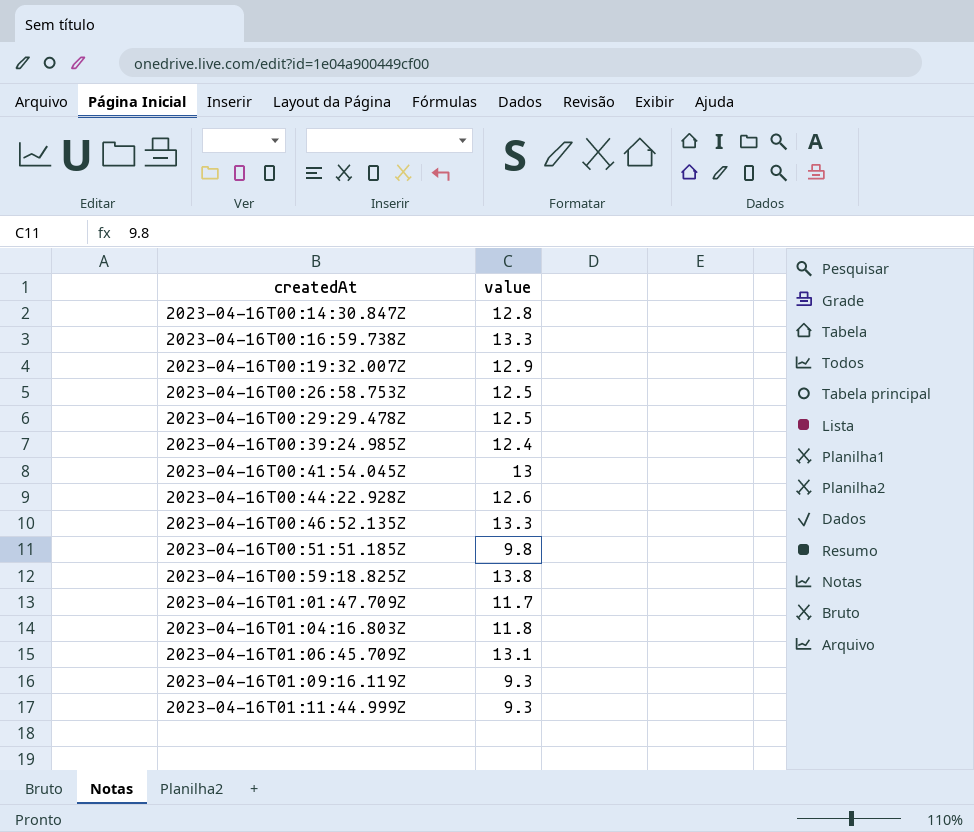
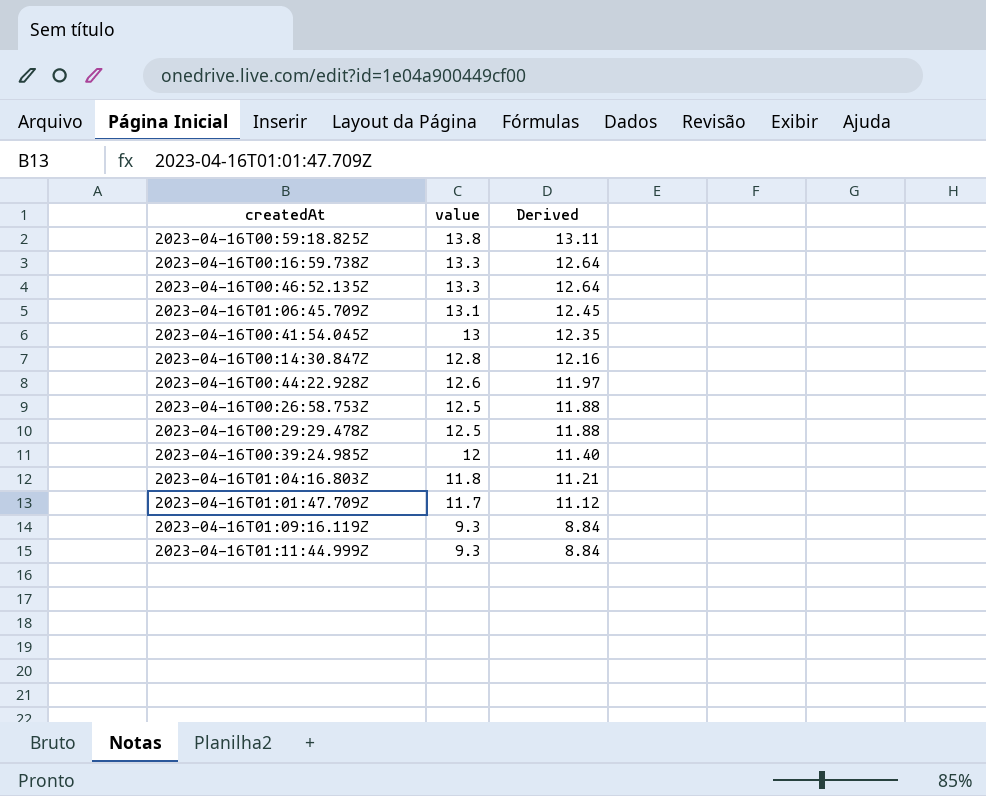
row order: createdAt ascending -> value descending
column Derived | formula: none -> [value] * 0.95
row 2023-04-16T00:19:32.007Z: 12.9 -> none
row 2023-04-16T00:51:51.185Z: 9.8 -> none
2023-04-16T00:39:24.985Z | value: 12.4 -> 12

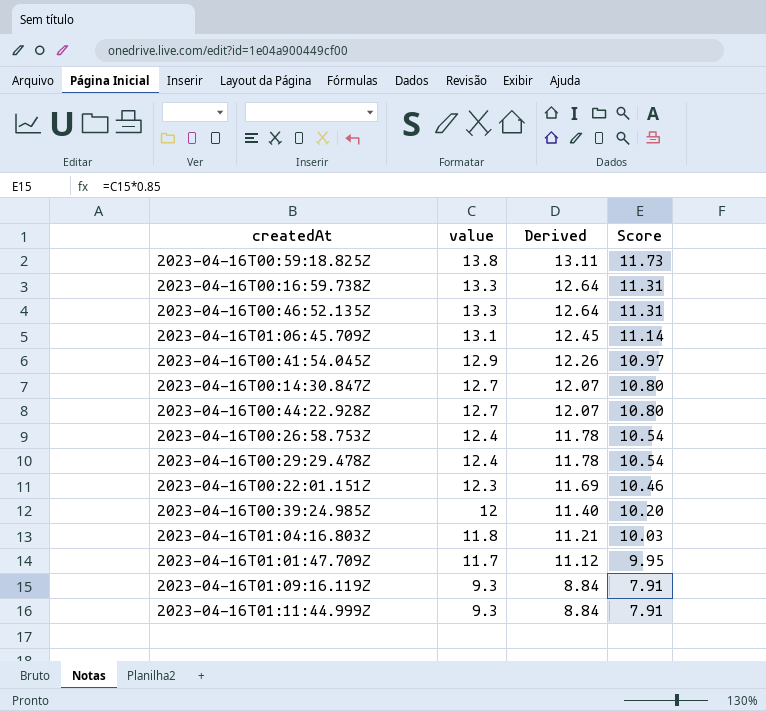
column Score | formula: none -> [value] * 0.85
2023-04-16T00:41:54.045Z | value: 13 -> 12.9
2023-04-16T00:41:54.045Z | Derived: 12.35 -> 12.26
2023-04-16T00:14:30.847Z | value: 12.8 -> 12.7
2023-04-16T00:14:30.847Z | Derived: 12.16 -> 12.07
2023-04-16T00:44:22.928Z | value: 12.6 -> 12.7
2023-04-16T00:44:22.928Z | Derived: 11.97 -> 12.07
2023-04-16T00:26:58.753Z | value: 12.5 -> 12.4
2023-04-16T00:26:58.753Z | Derived: 11.88 -> 11.78
2023-04-16T00:29:29.478Z | value: 12.5 -> 12.4
2023-04-16T00:29:29.478Z | Derived: 11.88 -> 11.78
row 2023-04-16T00:22:01.151Z: none -> 12.3 | 11.69 | 10.46

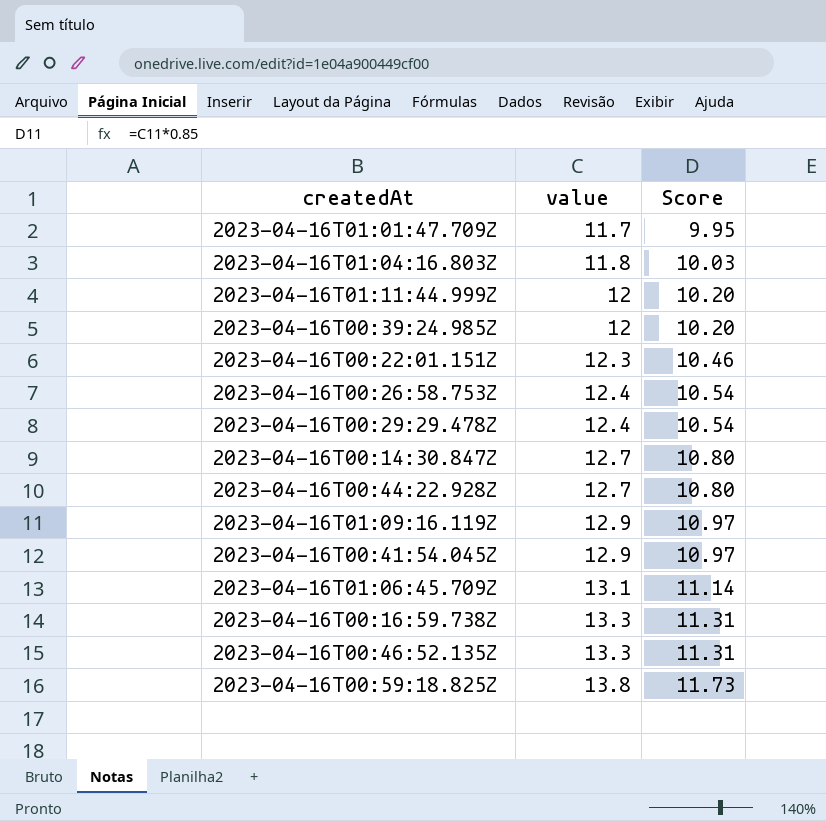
row order: value descending -> value ascending
column Derived | formula: [value] * 0.95 -> none
2023-04-16T01:11:44.999Z | value: 9.3 -> 12
2023-04-16T01:11:44.999Z | Score: 7.91 -> 10.20
2023-04-16T01:09:16.119Z | value: 9.3 -> 12.9
2023-04-16T01:09:16.119Z | Score: 7.91 -> 10.97

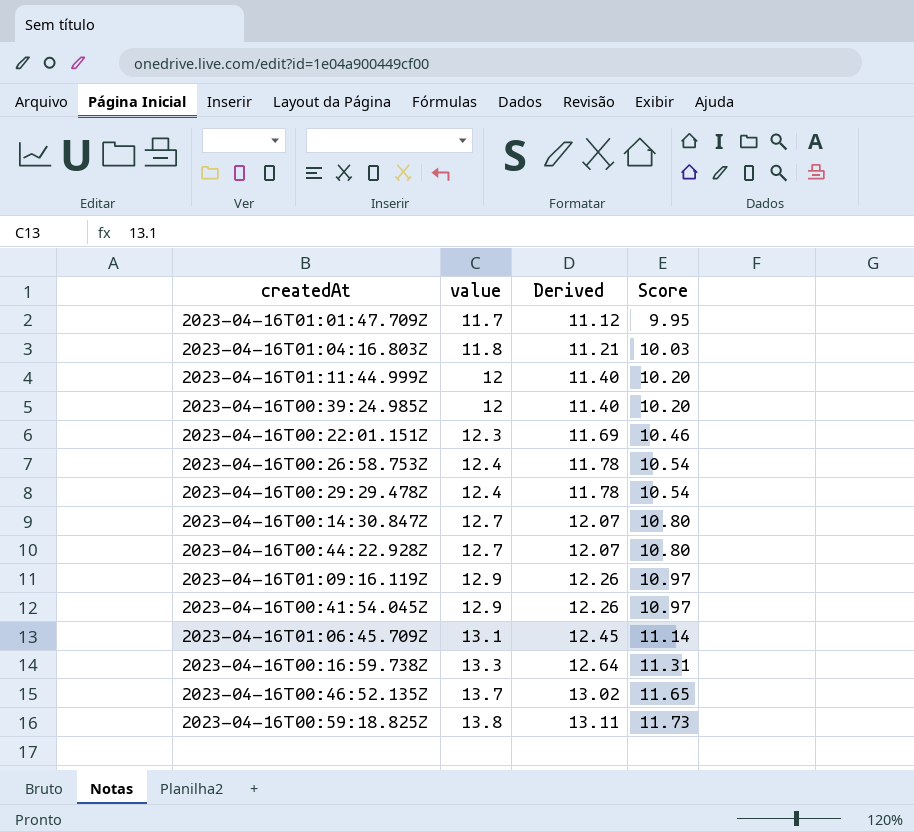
column Derived | formula: none -> [value] * 0.95
2023-04-16T00:46:52.135Z | value: 13.3 -> 13.7
2023-04-16T00:46:52.135Z | Score: 11.31 -> 11.65

